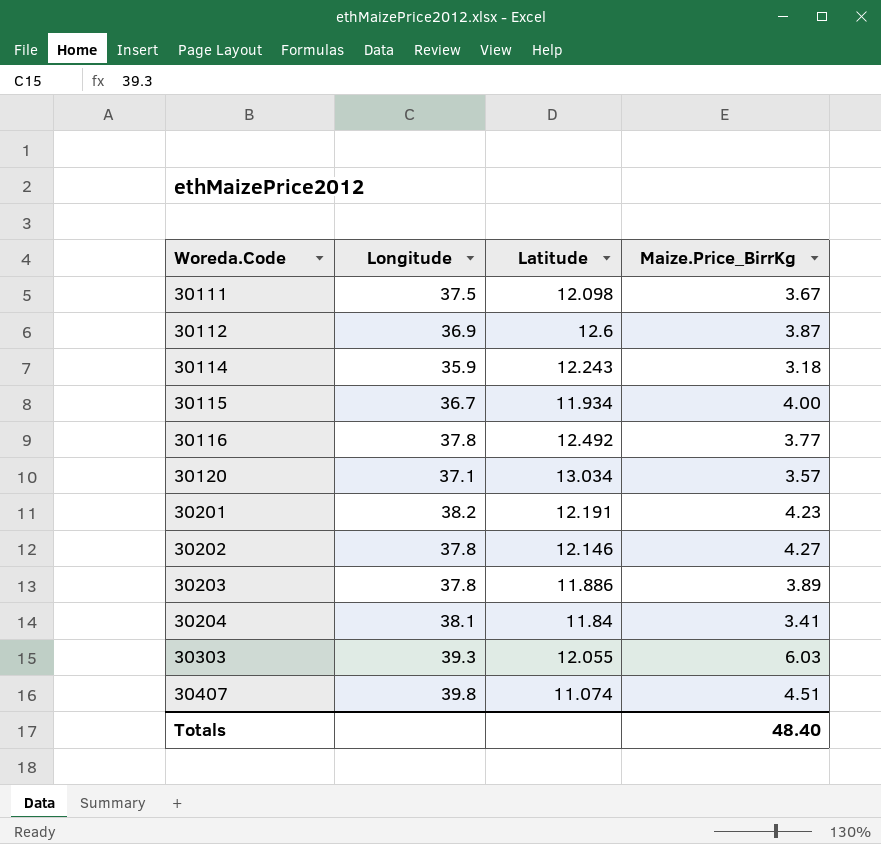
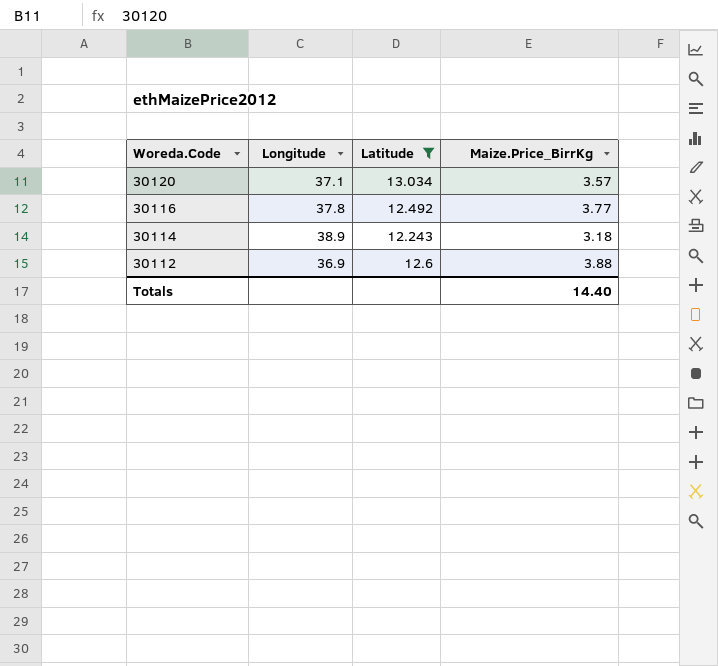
filter: none -> Latitude >= 12.243
row order: Woreda.Code ascending -> Woreda.Code descending
30114 | Longitude: 35.9 -> 38.9
30112 | Maize.Price_BirrKg: 3.87 -> 3.88
Totals | Maize.Price_BirrKg: 48.40 -> 14.40

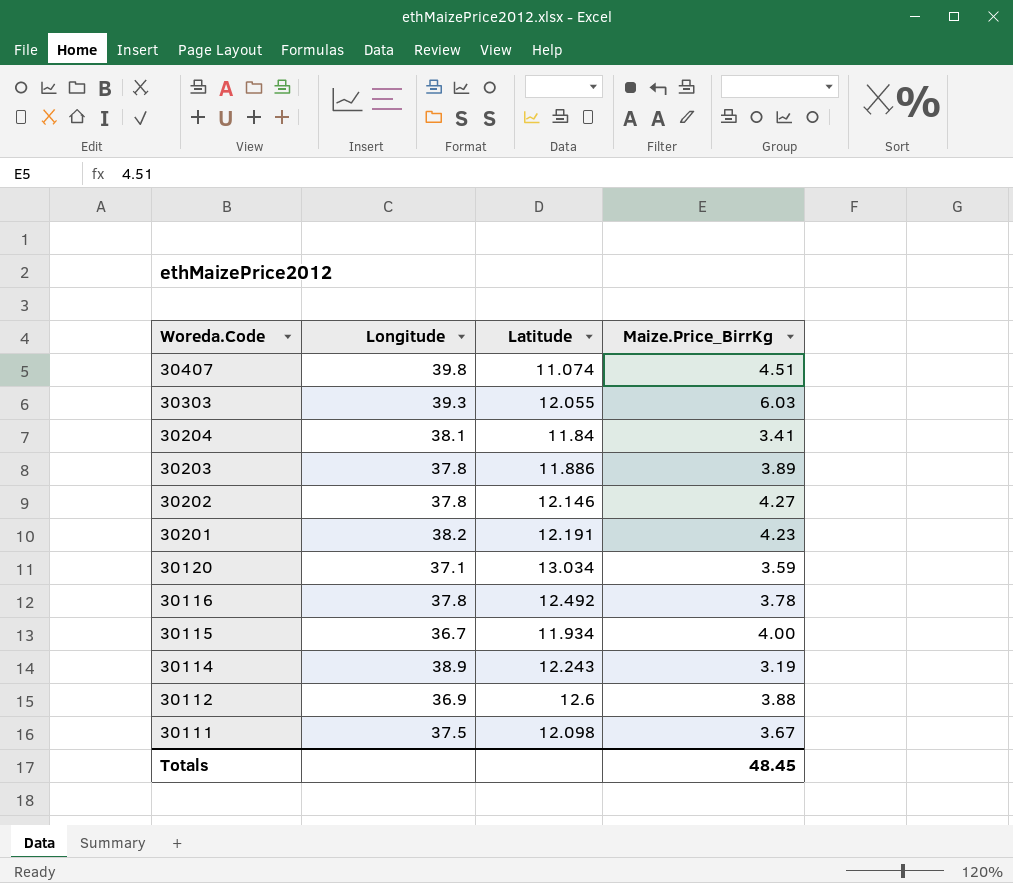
filter: Latitude >= 12.243 -> none
30120 | Maize.Price_BirrKg: 3.57 -> 3.59
30116 | Maize.Price_BirrKg: 3.77 -> 3.78
30114 | Maize.Price_BirrKg: 3.18 -> 3.19
Totals | Maize.Price_BirrKg: 14.40 -> 48.45

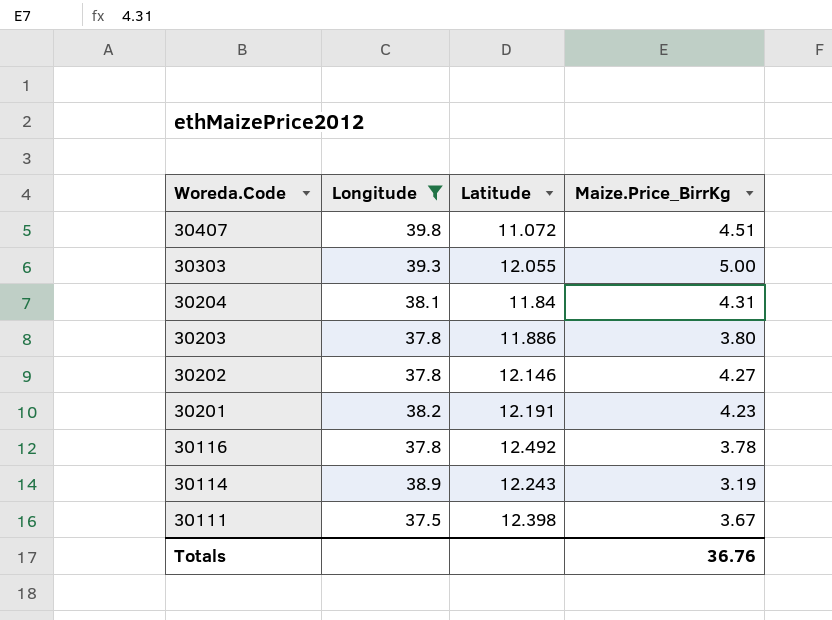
filter: none -> Longitude >= 37.5
30407 | Latitude: 11.074 -> 11.072
30303 | Maize.Price_BirrKg: 6.03 -> 5.00
30204 | Maize.Price_BirrKg: 3.41 -> 4.31
30203 | Maize.Price_BirrKg: 3.89 -> 3.80
30111 | Latitude: 12.098 -> 12.398
Totals | Maize.Price_BirrKg: 48.45 -> 36.76

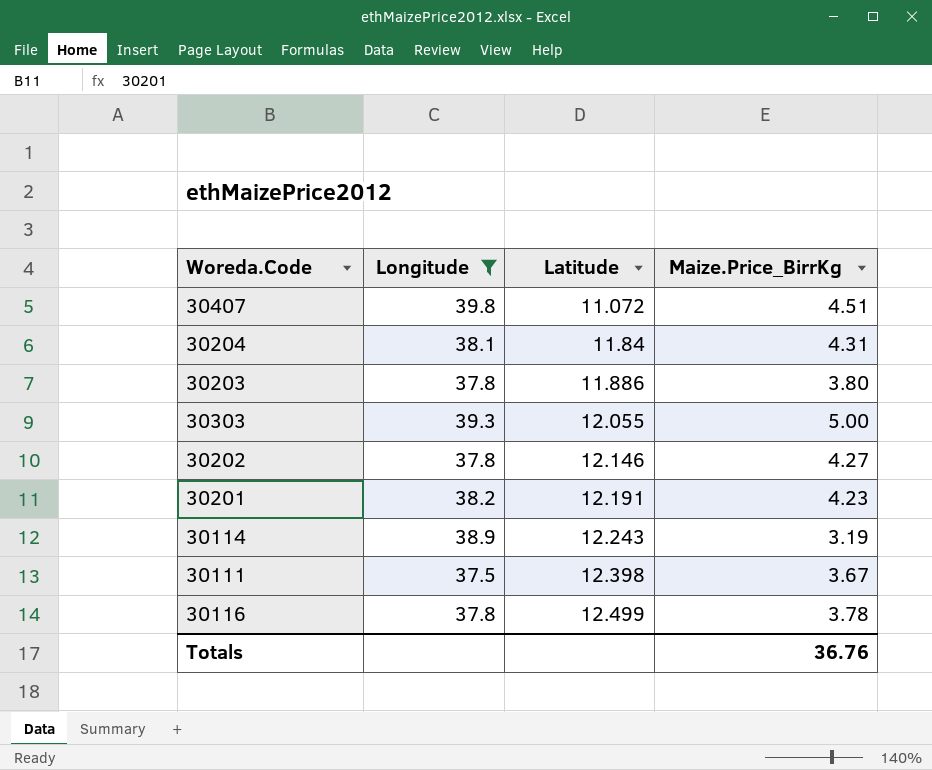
row order: Woreda.Code descending -> Latitude ascending
30116 | Latitude: 12.492 -> 12.499

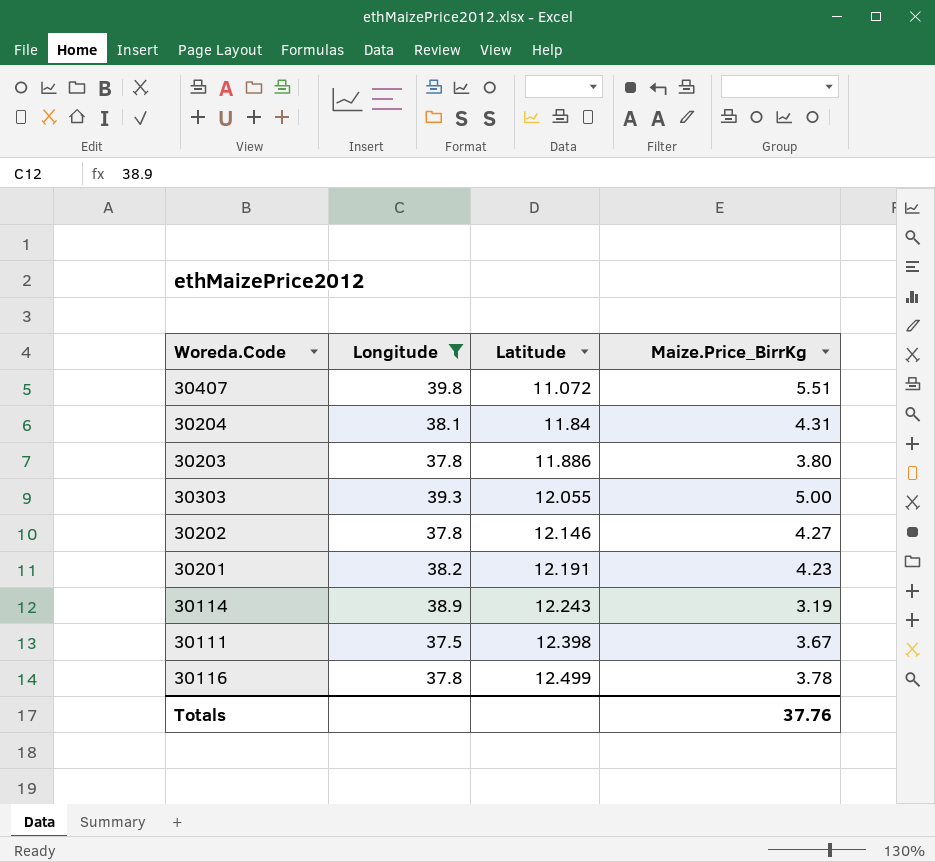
30407 | Maize.Price_BirrKg: 4.51 -> 5.51
Totals | Maize.Price_BirrKg: 36.76 -> 37.76

